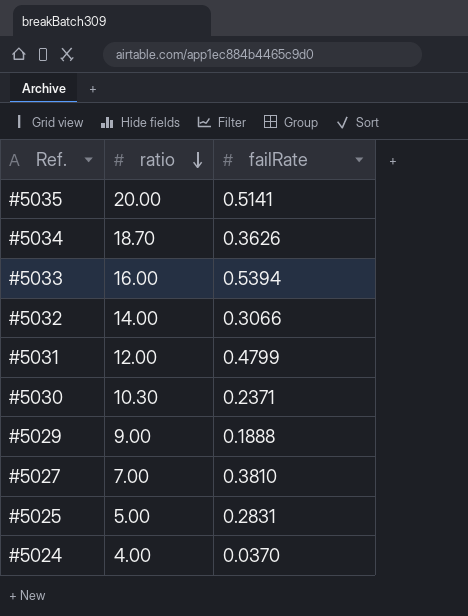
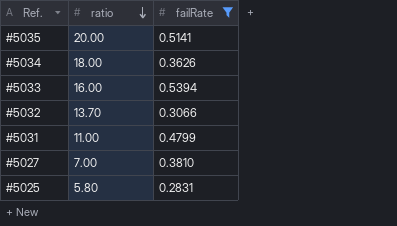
filter: none -> failRate >= 0.2831
#5034 | ratio: 18.70 -> 18.00
#5032 | ratio: 14.00 -> 13.70
#5031 | ratio: 12.00 -> 11.00
#5025 | ratio: 5.00 -> 5.80

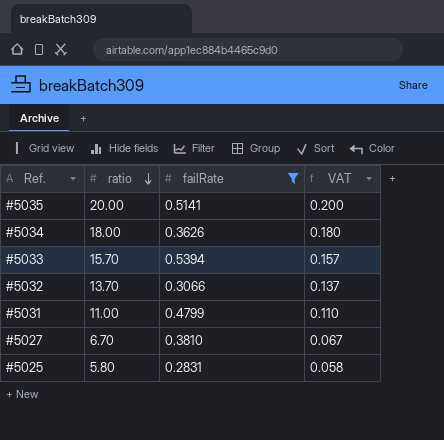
column VAT | formula: none -> [ratio] * 0.01
#5033 | ratio: 16.00 -> 15.70
#5027 | ratio: 7.00 -> 6.70

